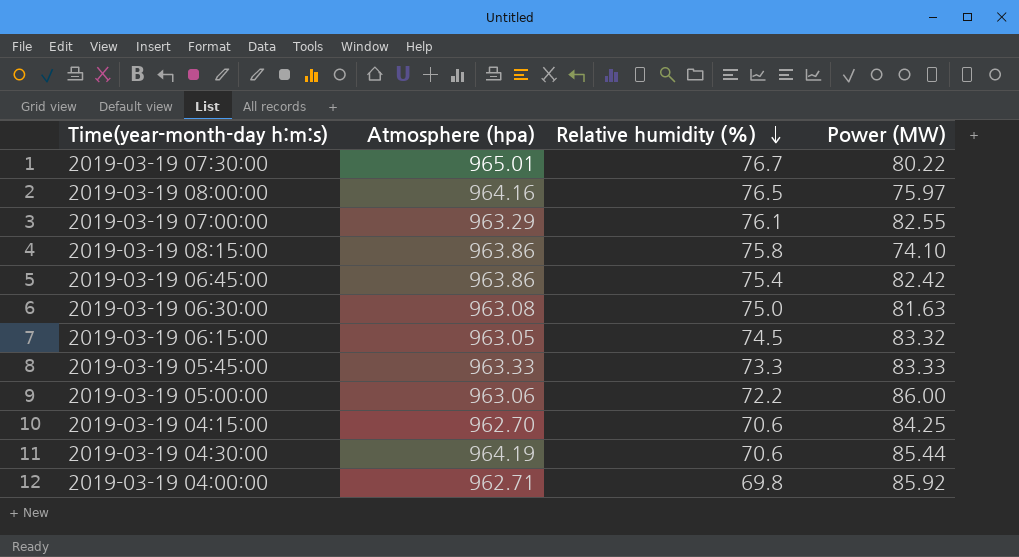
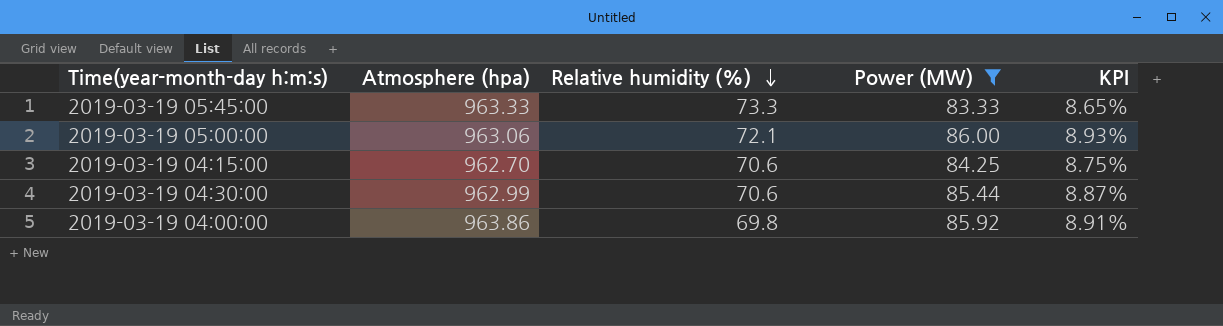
filter: none -> Power (MW) >= 83.33
column KPI | formula: none -> [Power (MW)] / [Atmosphere (hpa)]
2019-03-19 05:00:00 | Relative humidity (%): 72.2 -> 72.1
2019-03-19 04:30:00 | Atmosphere (hpa): 964.19 -> 962.99
2019-03-19 04:00:00 | Atmosphere (hpa): 962.71 -> 963.86

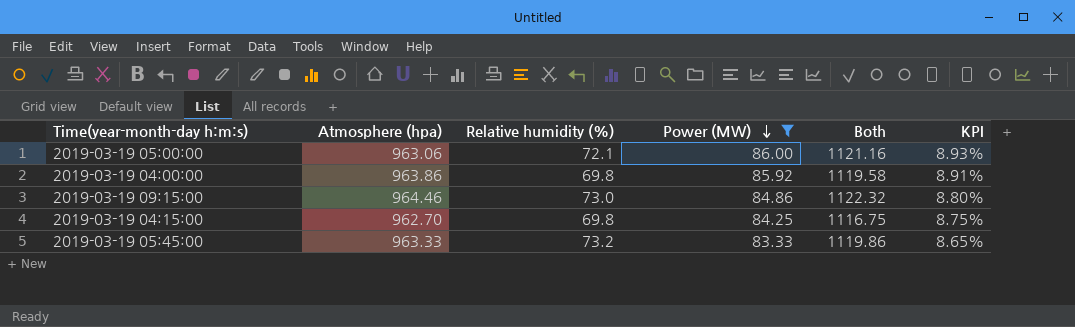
row order: Relative humidity (%) descending -> Power (MW) descending
column Both | formula: none -> [Atmosphere (hpa)] + [Relative humidity (%)] + [Power (MW)]
row 2019-03-19 04:30:00: 962.99 | 70.6 | 85.44 | 8.87% -> none
row 2019-03-19 09:15:00: none -> 964.46 | 73.0 | 84.86 | 1122.32 | 8.80%
2019-03-19 04:15:00 | Relative humidity (%): 70.6 -> 69.8
2019-03-19 05:45:00 | Relative humidity (%): 73.3 -> 73.2

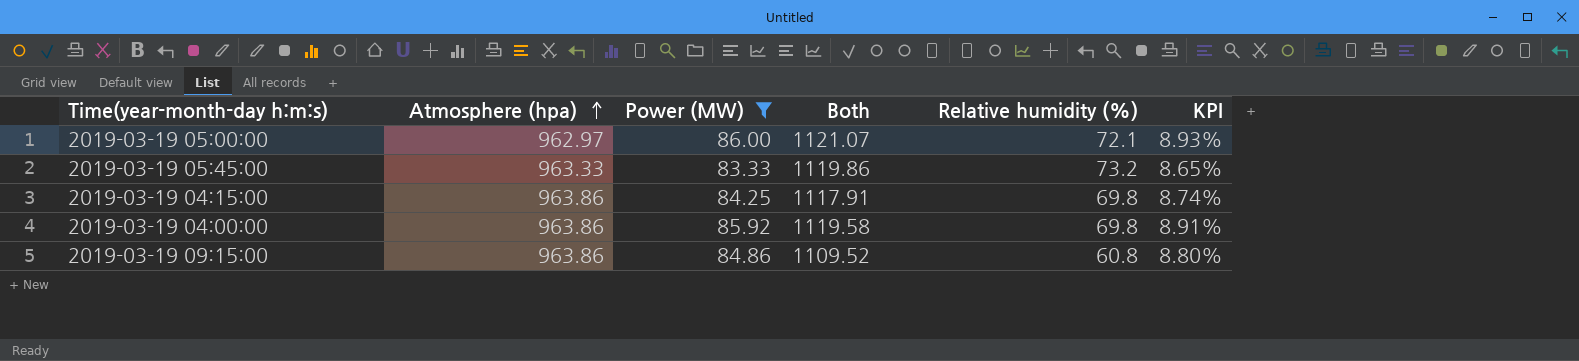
row order: Power (MW) descending -> Atmosphere (hpa) ascending
column Relative humidity (%) | position: 3 -> 5
2019-03-19 05:00:00 | Atmosphere (hpa): 963.06 -> 962.97
2019-03-19 05:00:00 | Both: 1121.16 -> 1121.07
2019-03-19 04:15:00 | Atmosphere (hpa): 962.70 -> 963.86
2019-03-19 04:15:00 | Both: 1116.75 -> 1117.91
2019-03-19 04:15:00 | KPI: 8.75% -> 8.74%
2019-03-19 09:15:00 | Atmosphere (hpa): 964.46 -> 963.86
2019-03-19 09:15:00 | Both: 1122.32 -> 1109.52
2019-03-19 09:15:00 | Relative humidity (%): 73.0 -> 60.8

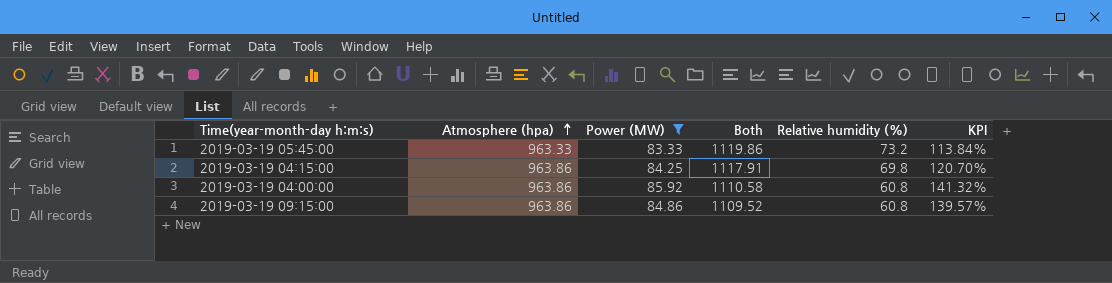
column KPI | formula: [Power (MW)] / [Atmosphere (hpa)] -> [Power (MW)] / [Relative humidity (%)]
row 2019-03-19 05:00:00: 962.97 | 86.00 | 1121.07 | 72.1 | 8.93% -> none
2019-03-19 04:00:00 | Both: 1119.58 -> 1110.58
2019-03-19 04:00:00 | Relative humidity (%): 69.8 -> 60.8

